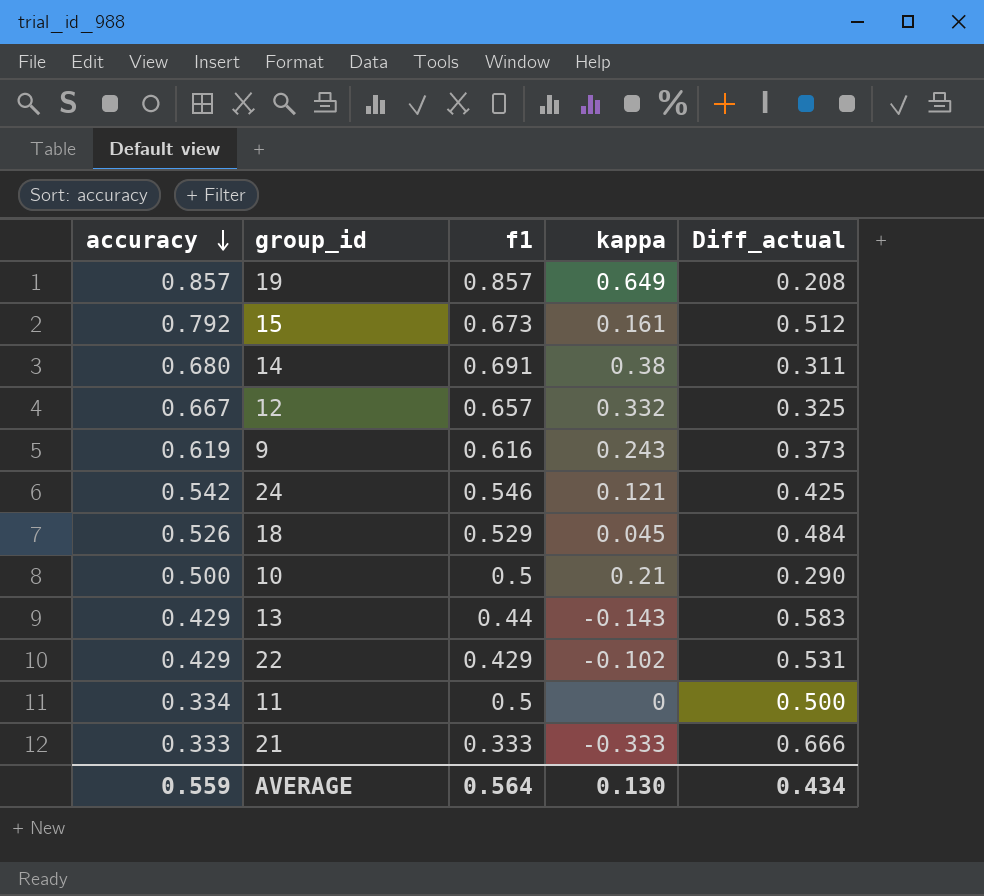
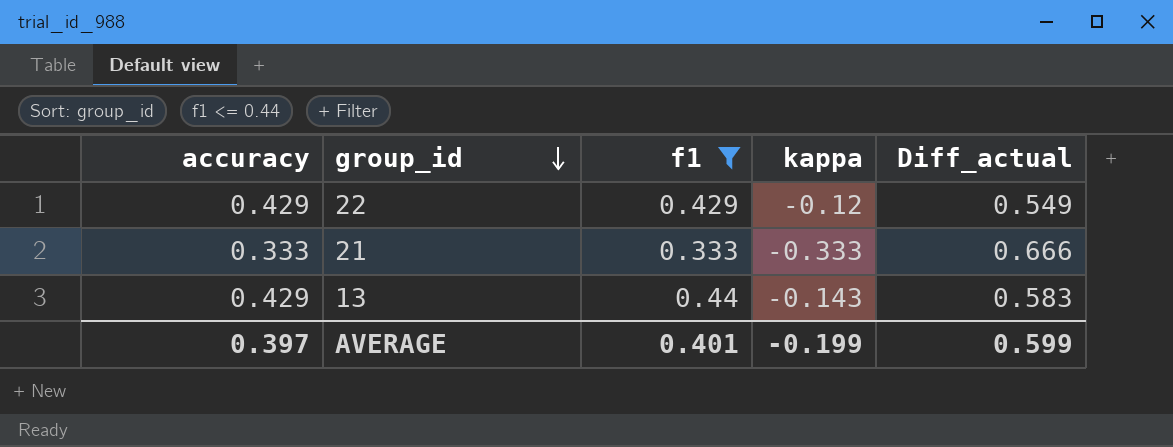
filter: none -> f1 <= 0.44
row order: accuracy descending -> group_id descending
22 | kappa: -0.102 -> -0.12
22 | Diff_actual: 0.531 -> 0.549
AVERAGE | accuracy: 0.559 -> 0.397
AVERAGE | f1: 0.564 -> 0.401
AVERAGE | kappa: 0.130 -> -0.199
AVERAGE | Diff_actual: 0.434 -> 0.599

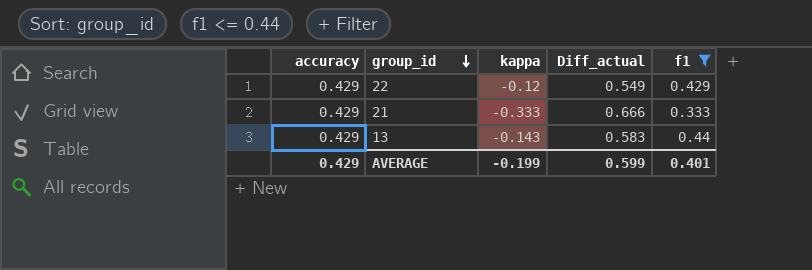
column f1 | position: 3 -> 5
21 | accuracy: 0.333 -> 0.429
AVERAGE | accuracy: 0.397 -> 0.429

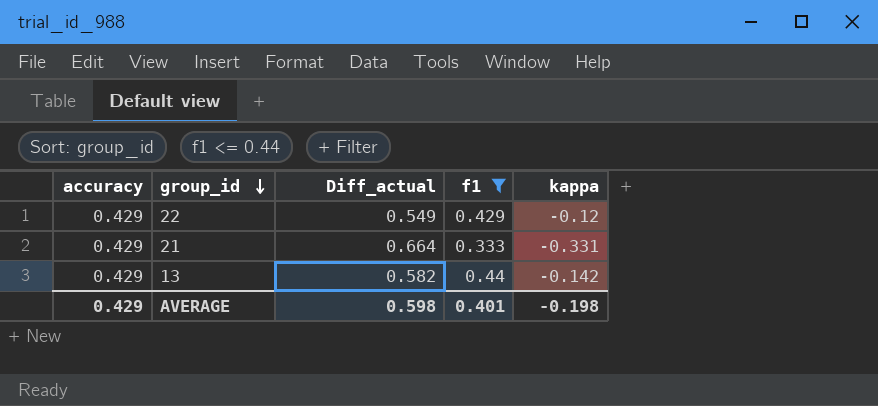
column kappa | position: 3 -> 5
21 | Diff_actual: 0.666 -> 0.664
21 | kappa: -0.333 -> -0.331
13 | Diff_actual: 0.583 -> 0.582
13 | kappa: -0.143 -> -0.142
AVERAGE | Diff_actual: 0.599 -> 0.598
AVERAGE | kappa: -0.199 -> -0.198

